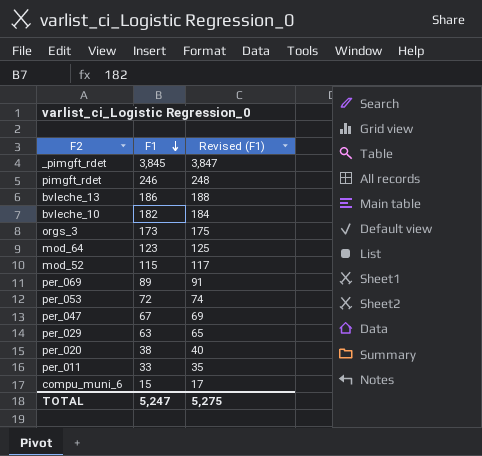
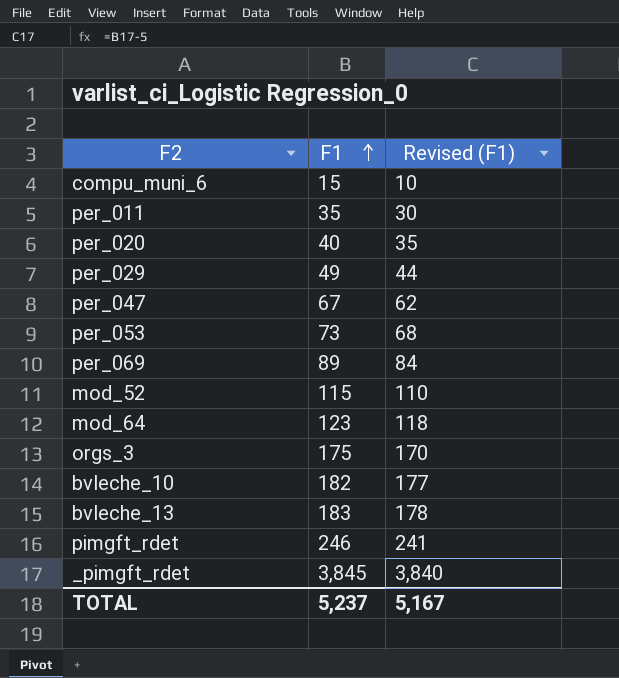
row order: F1 descending -> F1 ascending
column Revised (F1) | formula: [F1] + 2 -> [F1] - 5
per_011 | F1: 33 -> 35
per_020 | F1: 38 -> 40
per_029 | F1: 63 -> 49
per_053 | F1: 72 -> 73
orgs_3 | F1: 173 -> 175
bvleche_13 | F1: 186 -> 183
TOTAL | F1: 5,247 -> 5,237
TOTAL | Revised (F1): 5,275 -> 5,167

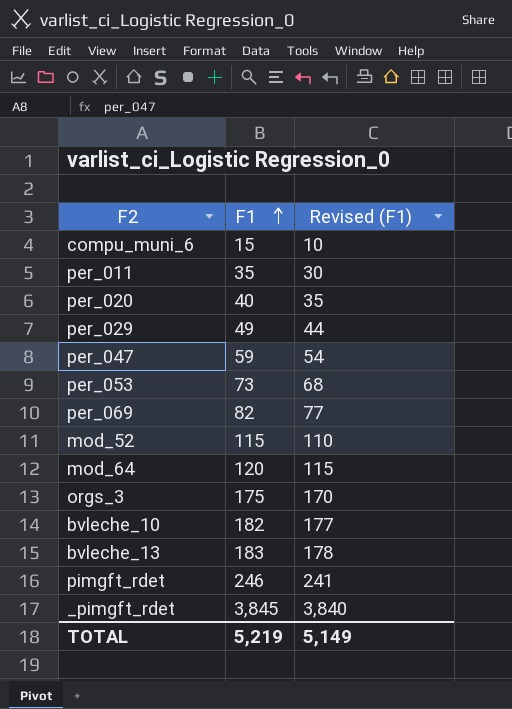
per_047 | F1: 67 -> 59
per_047 | Revised (F1): 62 -> 54
per_069 | F1: 89 -> 82
per_069 | Revised (F1): 84 -> 77
mod_64 | F1: 123 -> 120
mod_64 | Revised (F1): 118 -> 115
TOTAL | F1: 5,237 -> 5,219
TOTAL | Revised (F1): 5,167 -> 5,149

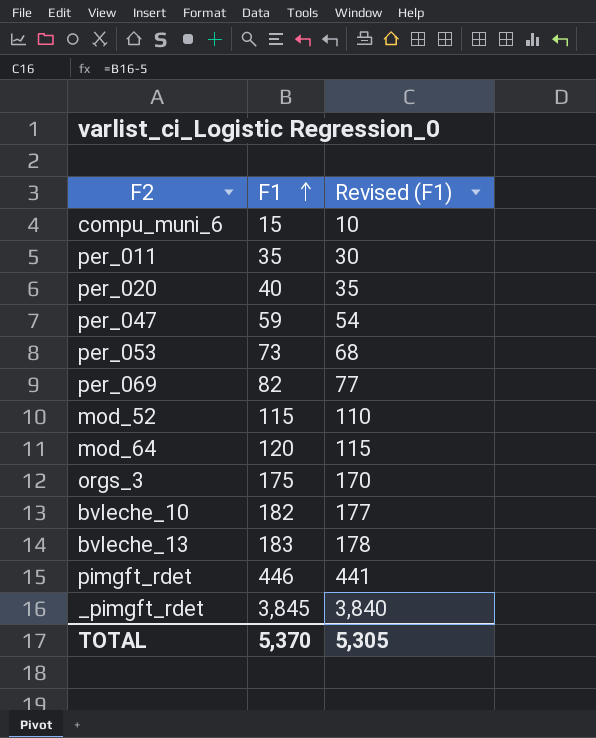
row per_029: 49 | 44 -> none
pimgft_rdet | F1: 246 -> 446
pimgft_rdet | Revised (F1): 241 -> 441
TOTAL | F1: 5,219 -> 5,370
TOTAL | Revised (F1): 5,149 -> 5,305

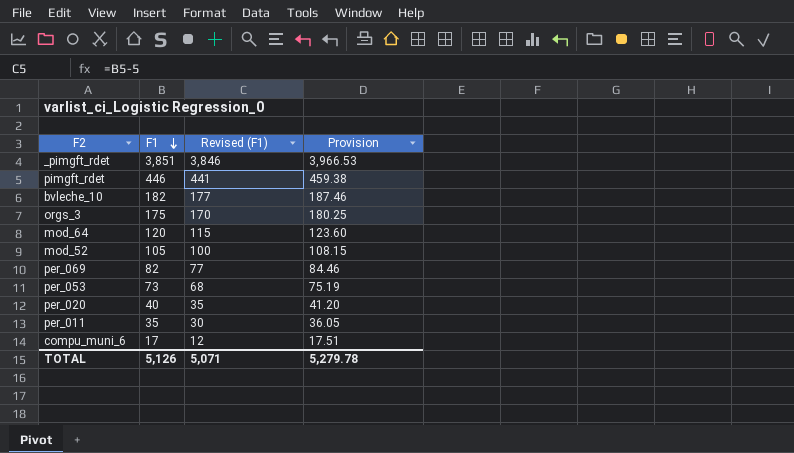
row order: F1 ascending -> F1 descending
column Provision | formula: none -> [F1] * 1.03
row per_047: 59 | 54 -> none
row bvleche_13: 183 | 178 -> none
_pimgft_rdet | F1: 3,845 -> 3,851
_pimgft_rdet | Revised (F1): 3,840 -> 3,846
mod_52 | F1: 115 -> 105
mod_52 | Revised (F1): 110 -> 100
compu_muni_6 | F1: 15 -> 17
compu_muni_6 | Revised (F1): 10 -> 12
TOTAL | F1: 5,370 -> 5,126
TOTAL | Revised (F1): 5,305 -> 5,071

